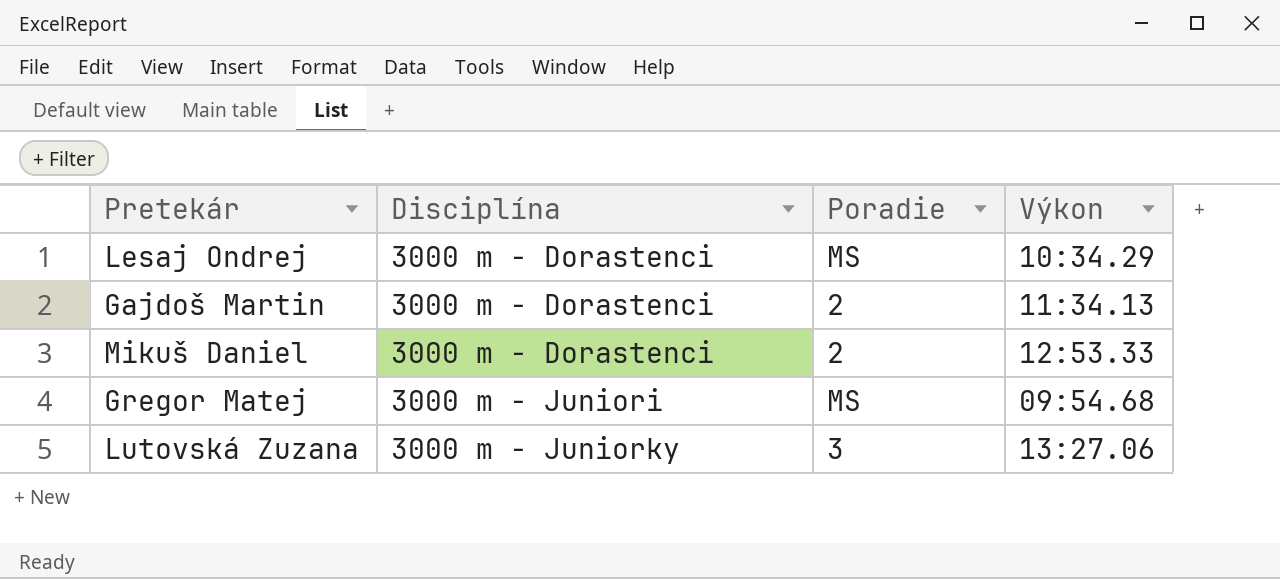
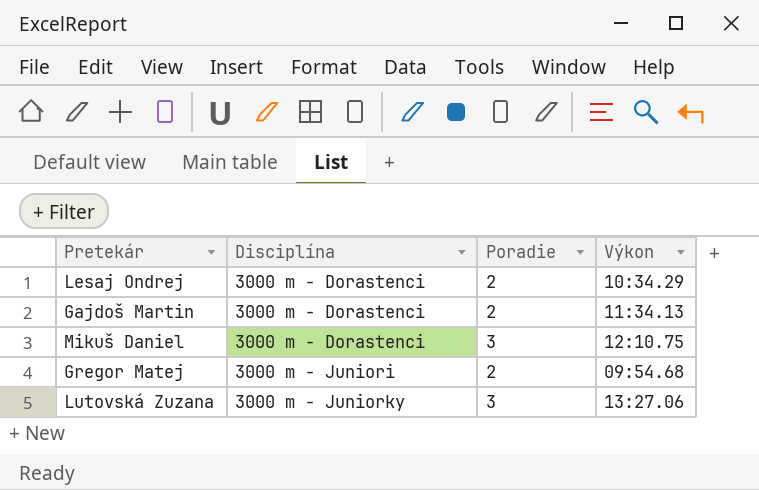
Lesaj Ondrej | Poradie: MS -> 2
Mikuš Daniel | Poradie: 2 -> 3
Mikuš Daniel | Výkon: 12:53.33 -> 12:10.75
Gregor Matej | Poradie: MS -> 2

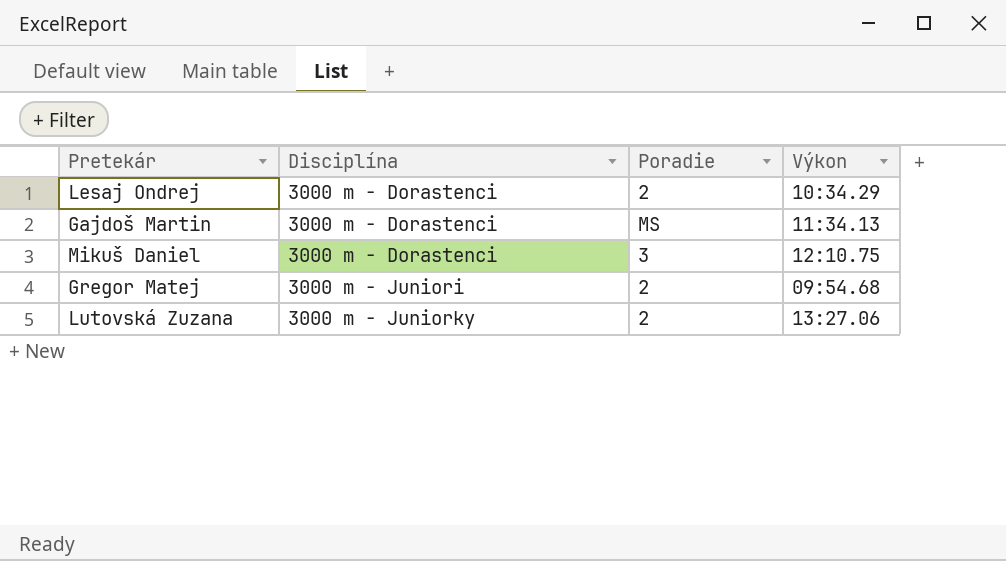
Gajdoš Martin | Poradie: 2 -> MS
Lutovská Zuzana | Poradie: 3 -> 2

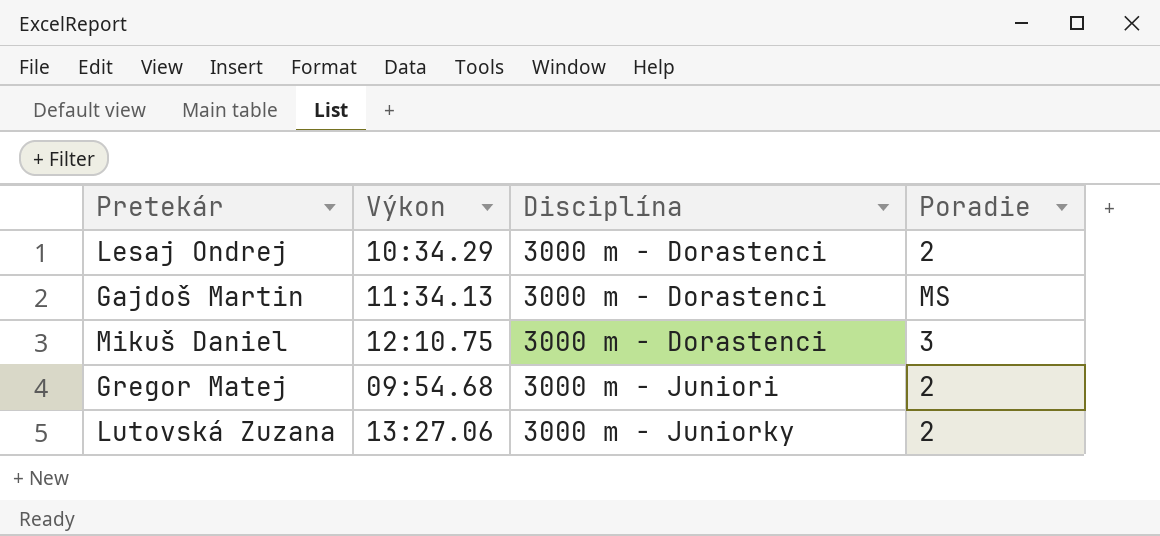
column Výkon | position: 4 -> 2

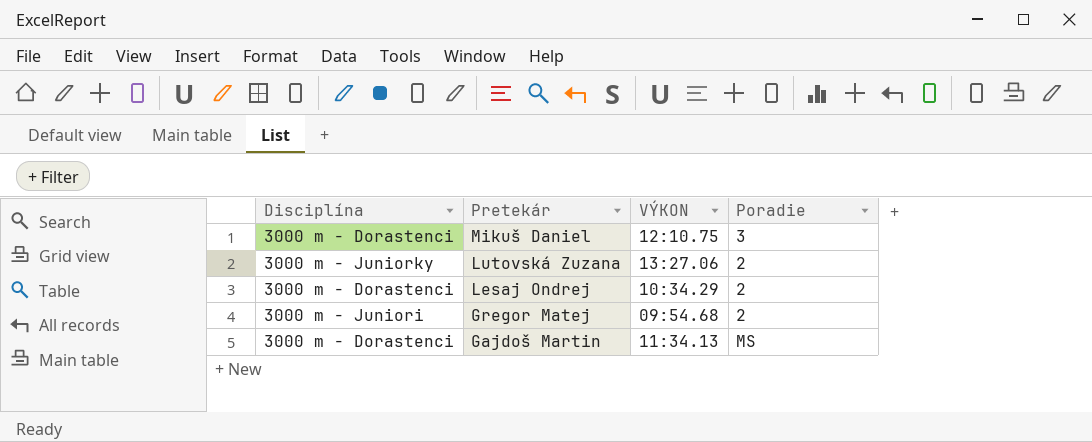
row order: Disciplína ascending -> Pretekár descending
column Disciplína | position: 3 -> 1
column name: Výkon -> VÝKON

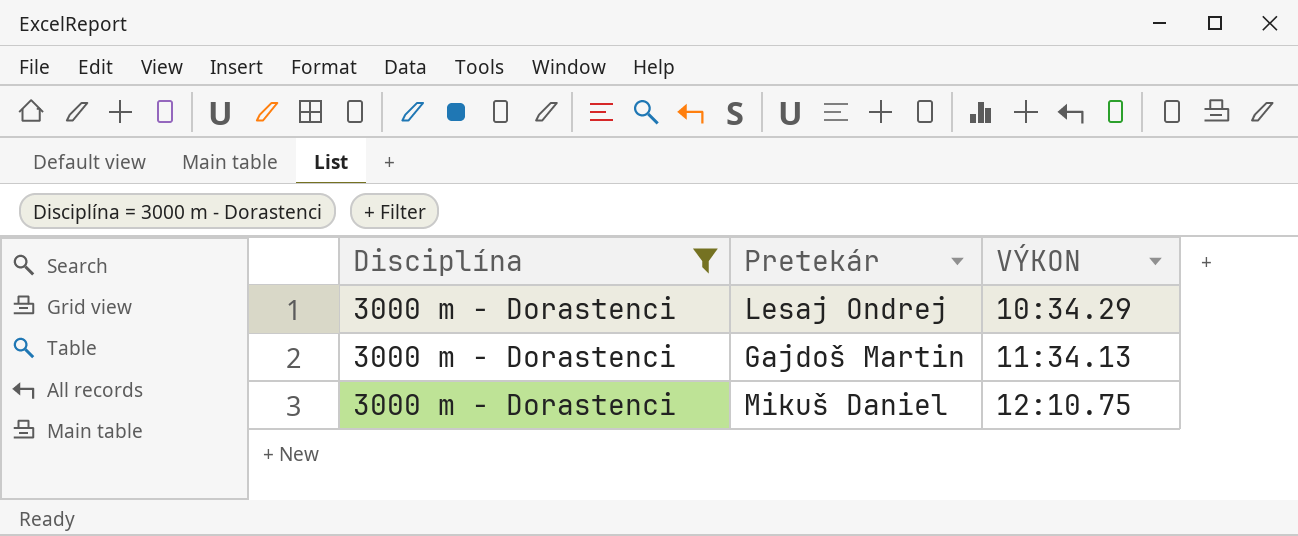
filter: none -> Disciplína = 3000 m - Dorastenci
row order: Pretekár descending -> VÝKON ascending
column Poradie | position: 4 -> none

